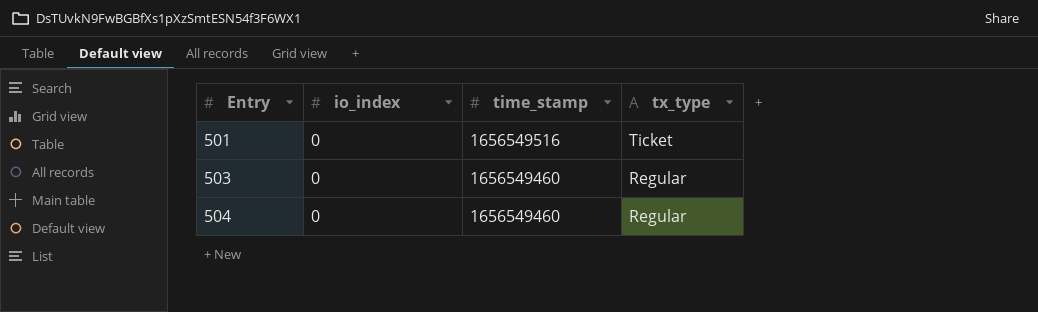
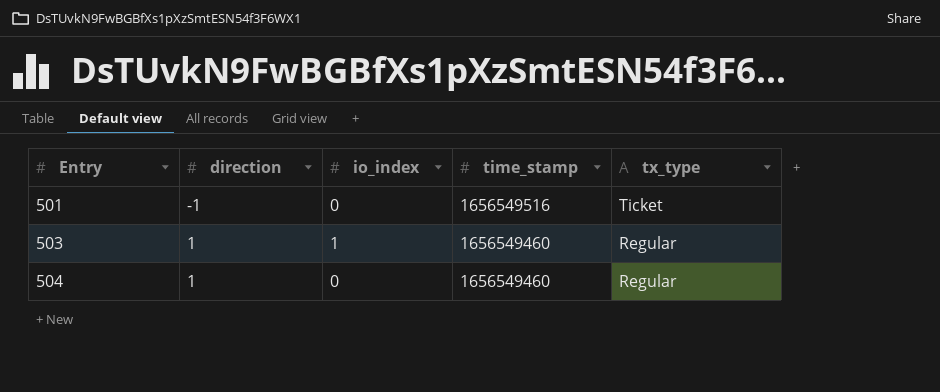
column direction | position: none -> 2
503 | io_index: 0 -> 1

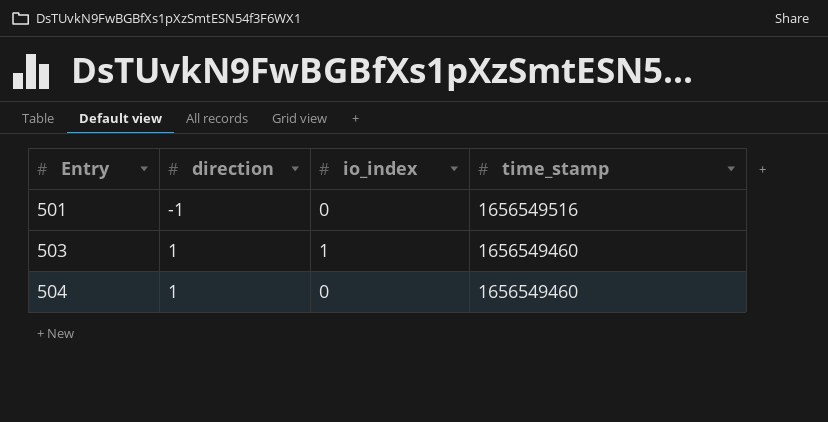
column tx_type | position: 5 -> none

